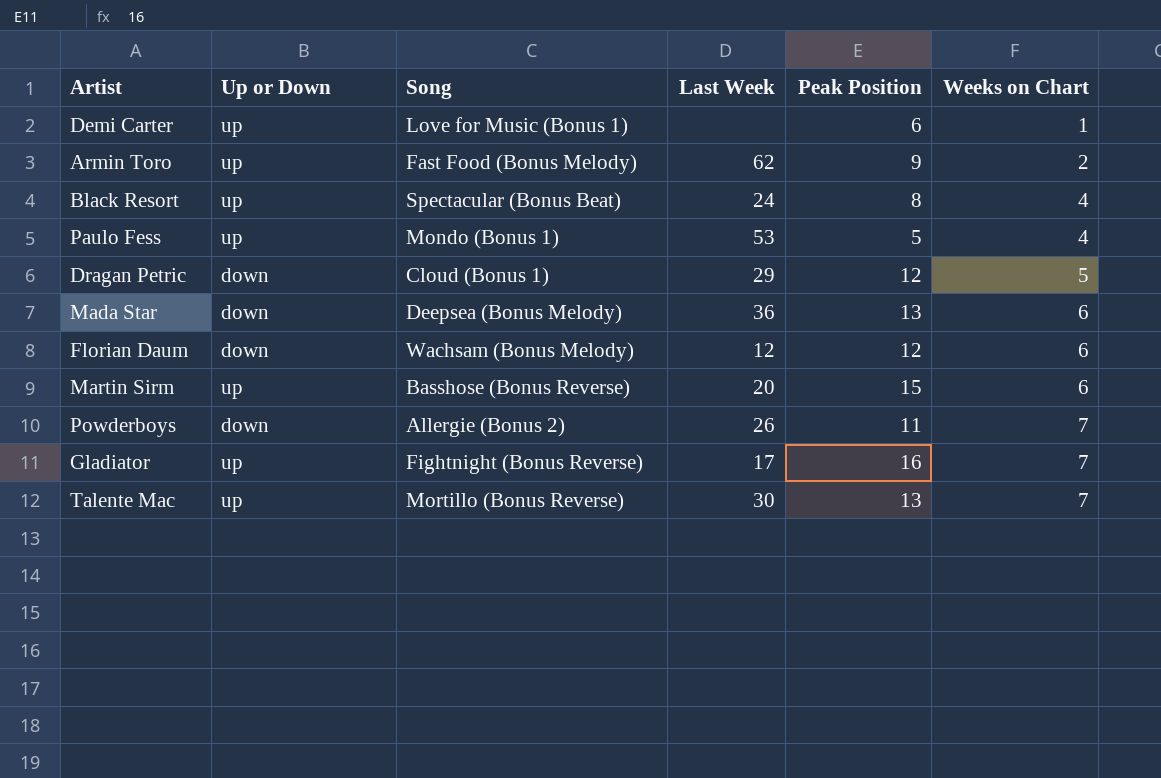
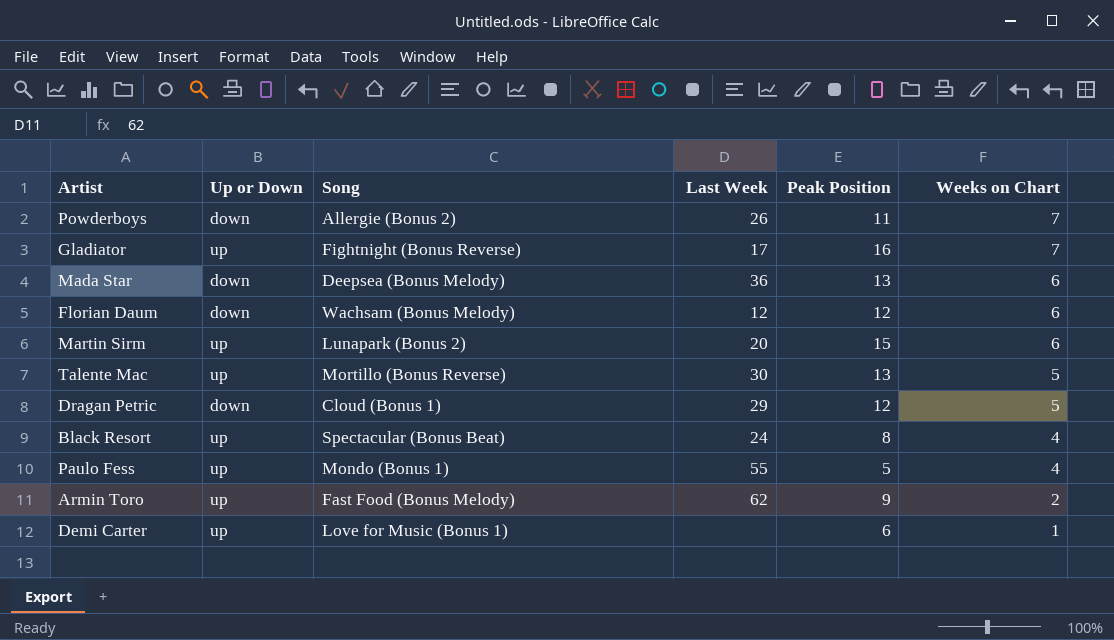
row order: Weeks on Chart ascending -> Weeks on Chart descending
Martin Sirm | Song: Basshose (Bonus Reverse) -> Lunapark (Bonus 2)
Talente Mac | Weeks on Chart: 7 -> 5
Paulo Fess | Last Week: 53 -> 55

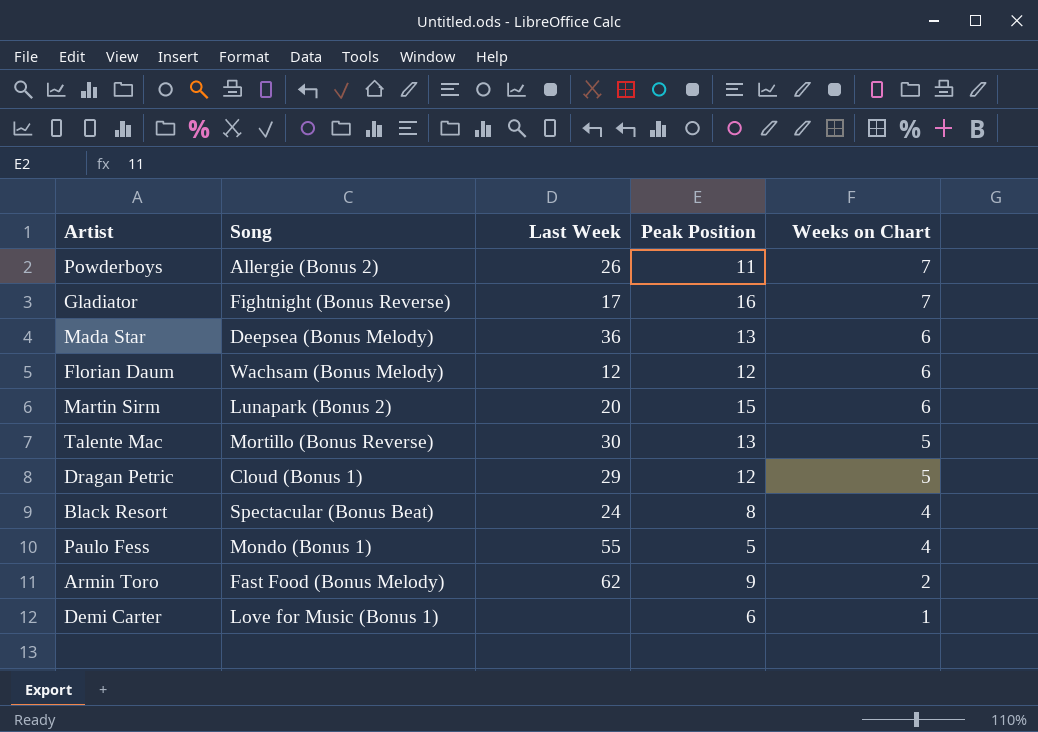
column Up or Down | position: 2 -> none

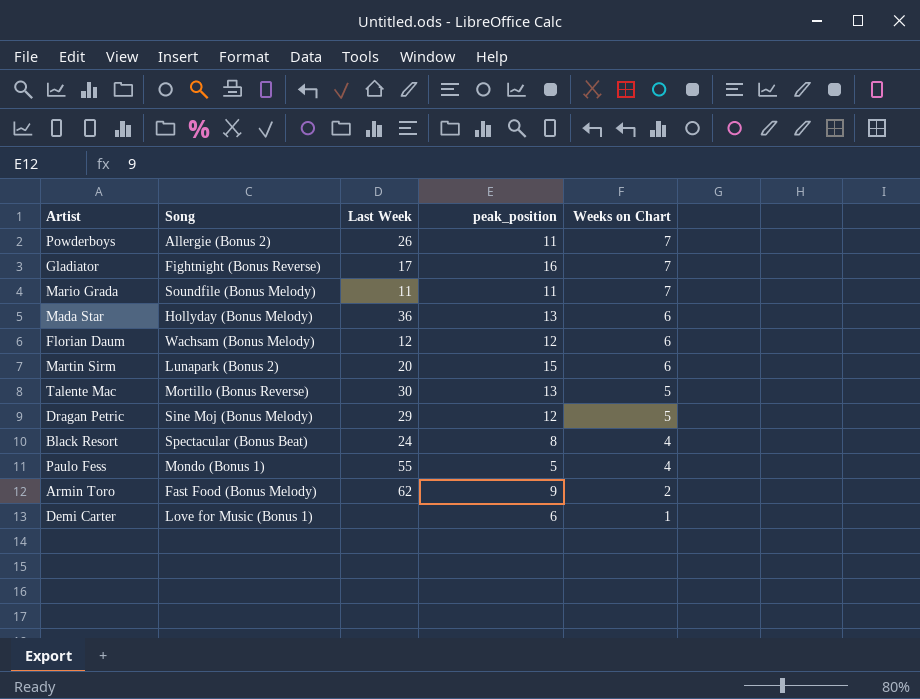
column name: Peak Position -> peak_position
row Mario Grada: none -> Soundfile (Bonus Melody) | 11 | 11 | 7
Mada Star | Song: Deepsea (Bonus Melody) -> Hollyday (Bonus Melody)
Dragan Petric | Song: Cloud (Bonus 1) -> Sine Moj (Bonus Melody)

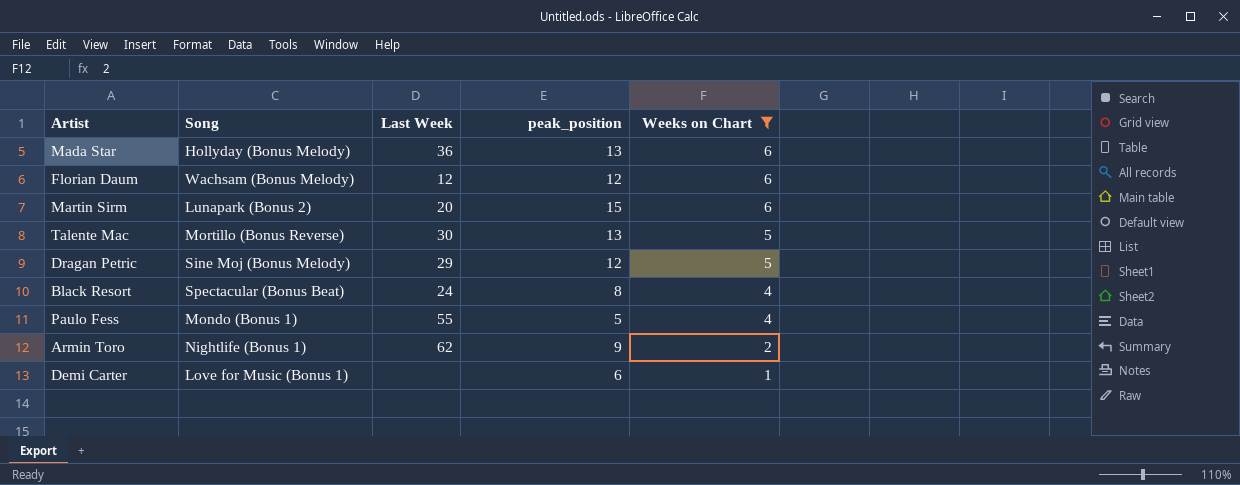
filter: none -> Weeks on Chart != 7
Armin Toro | Song: Fast Food (Bonus Melody) -> Nightlife (Bonus 1)

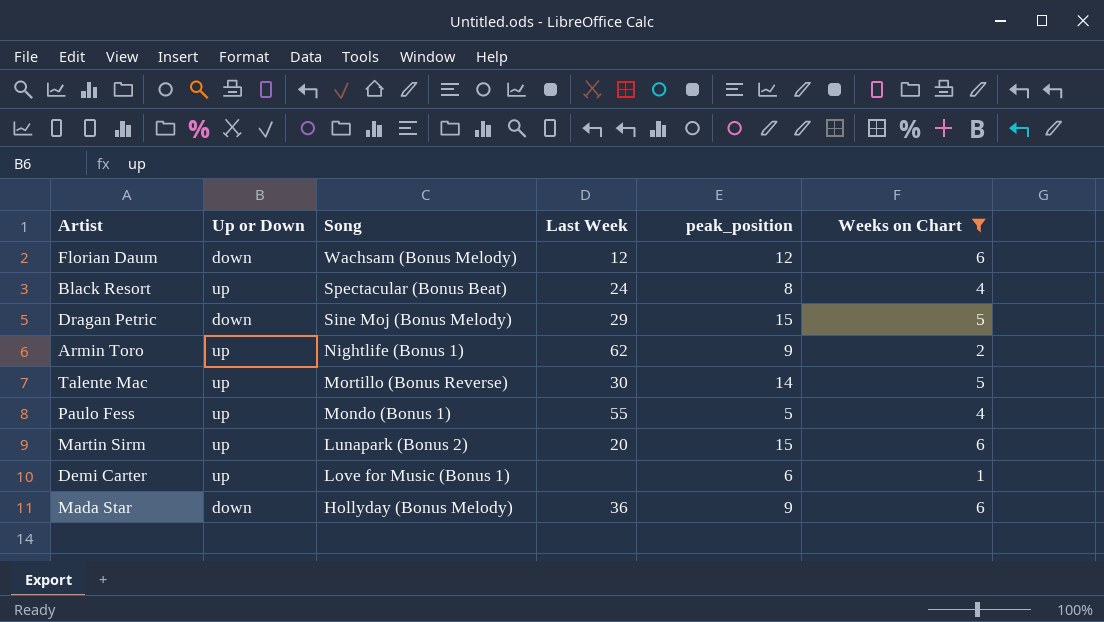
row order: Weeks on Chart descending -> Song descending
column Up or Down | position: none -> 2
Dragan Petric | peak_position: 12 -> 15
Talente Mac | peak_position: 13 -> 14
Mada Star | peak_position: 13 -> 9

